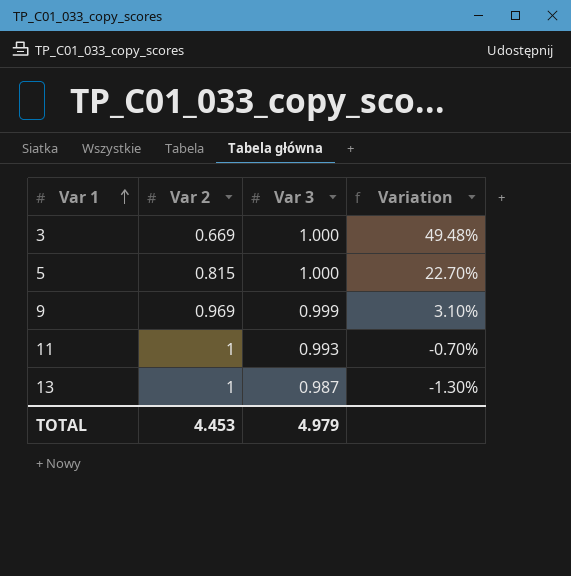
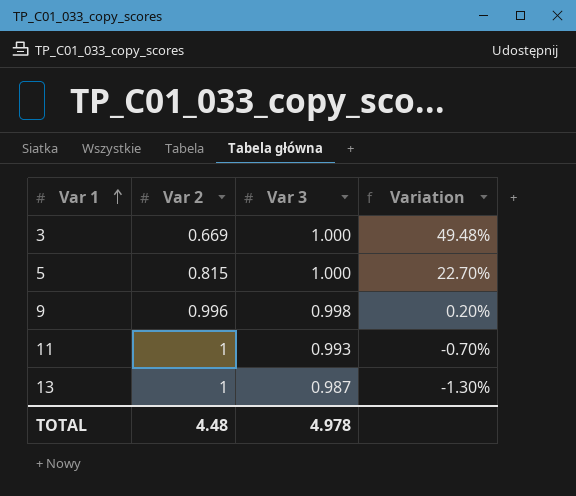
9 | Var 2: 0.969 -> 0.996
9 | Var 3: 0.999 -> 0.998
9 | Variation: 3.10% -> 0.20%
TOTAL | Var 2: 4.453 -> 4.48
TOTAL | Var 3: 4.979 -> 4.978

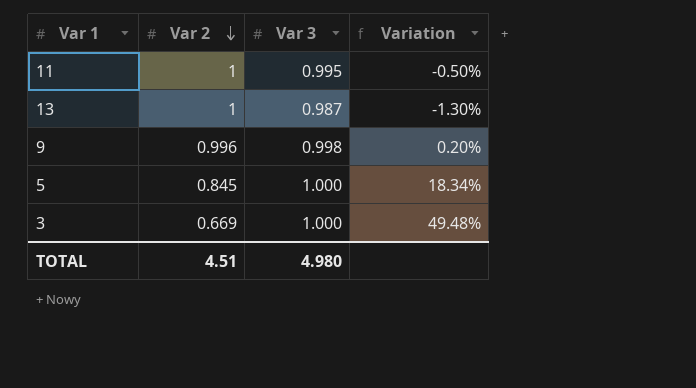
row order: Var 1 ascending -> Var 2 descending
11 | Var 3: 0.993 -> 0.995
11 | Variation: -0.70% -> -0.50%
5 | Var 2: 0.815 -> 0.845
5 | Variation: 22.70% -> 18.34%
TOTAL | Var 2: 4.48 -> 4.51
TOTAL | Var 3: 4.978 -> 4.980

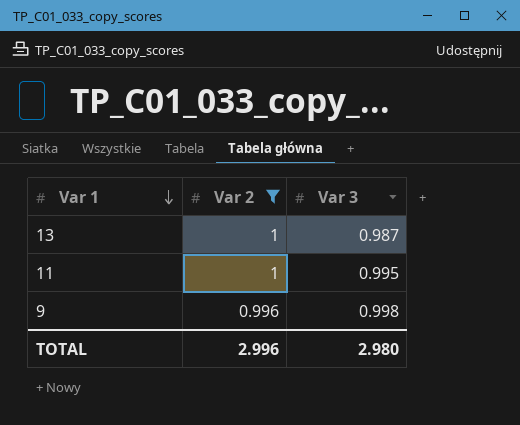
filter: none -> Var 2 >= 0.996
row order: Var 2 descending -> Var 1 descending
column Variation | formula: ([Var 3] - [Var 2]) / [Var 2] -> none
TOTAL | Var 2: 4.51 -> 2.996
TOTAL | Var 3: 4.980 -> 2.980

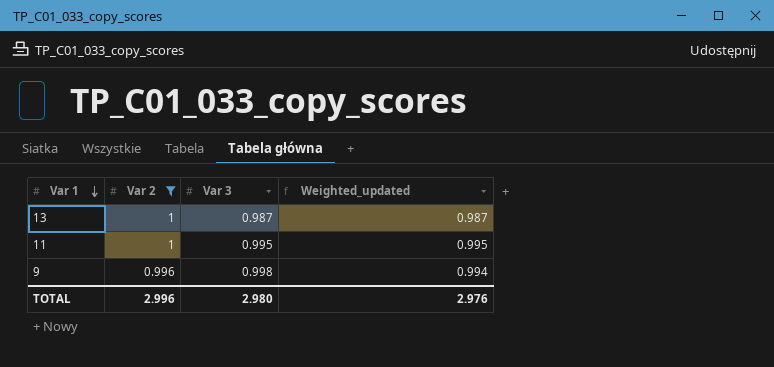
column Weighted_updated | formula: none -> [Var 2] * [Var 3]

